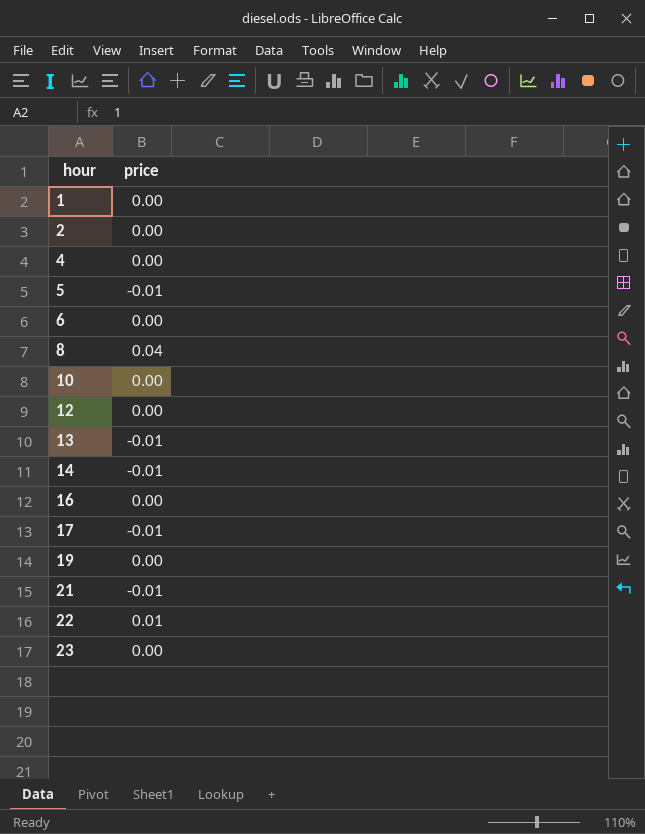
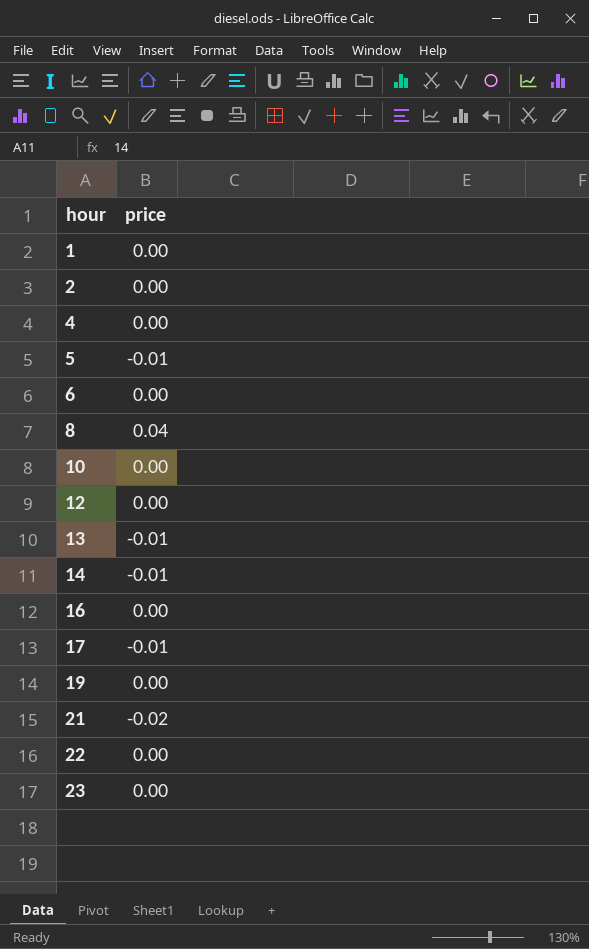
21 | price: -0.01 -> -0.02
22 | price: 0.01 -> 0.00

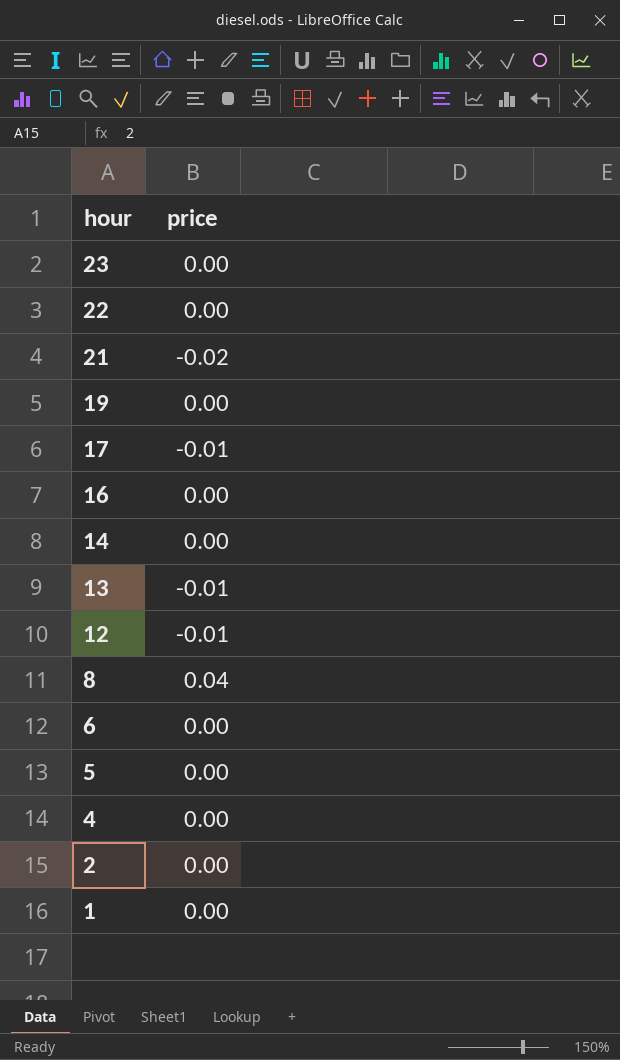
row order: hour ascending -> hour descending
row 10: 0.00 -> none
14 | price: -0.01 -> 0.00
12 | price: 0.00 -> -0.01
5 | price: -0.01 -> 0.00

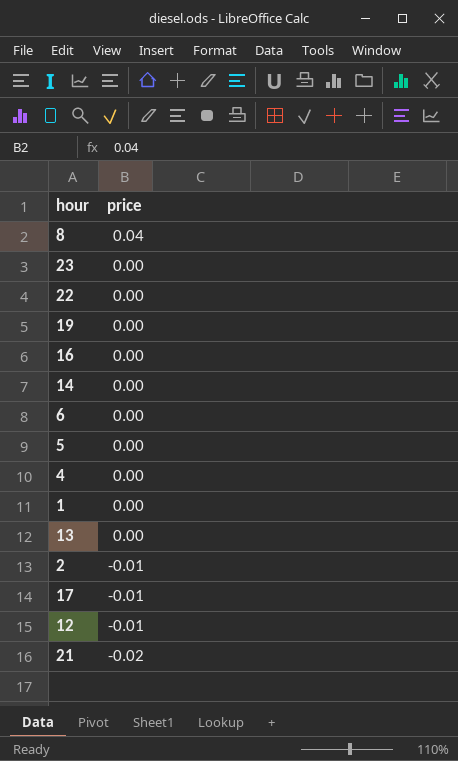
row order: hour descending -> price descending
13 | price: -0.01 -> 0.00
2 | price: 0.00 -> -0.01

